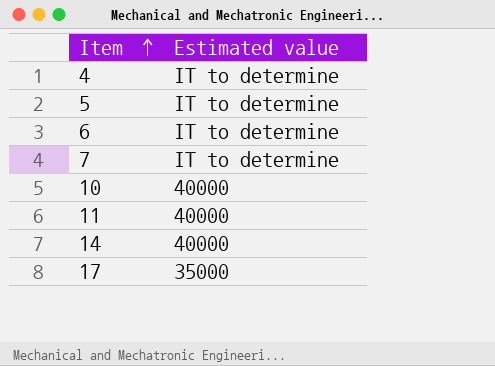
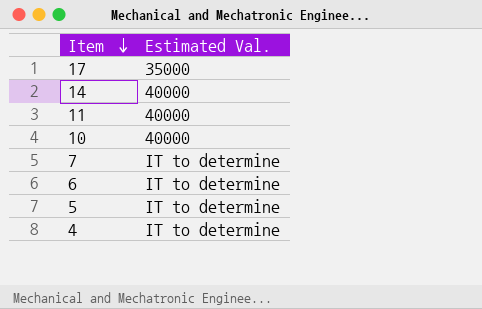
row order: Item ascending -> Item descending
column name: Estimated value -> Estimated Val.

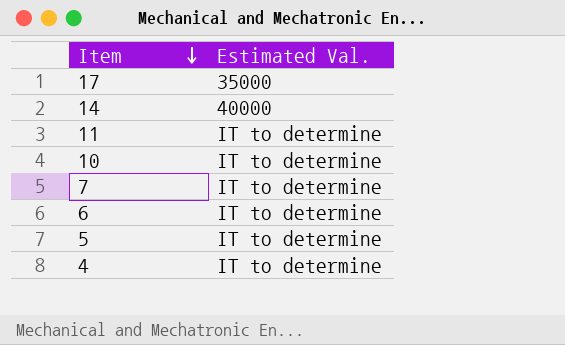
11 | Estimated Val.: 40000 -> IT to determine
10 | Estimated Val.: 40000 -> IT to determine

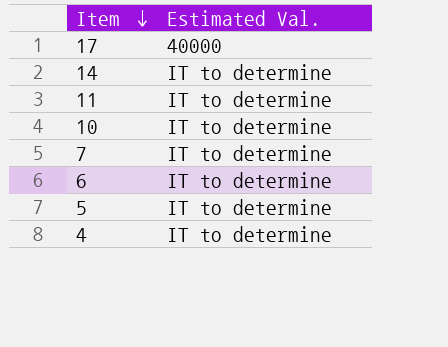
17 | Estimated Val.: 35000 -> 40000
14 | Estimated Val.: 40000 -> IT to determine

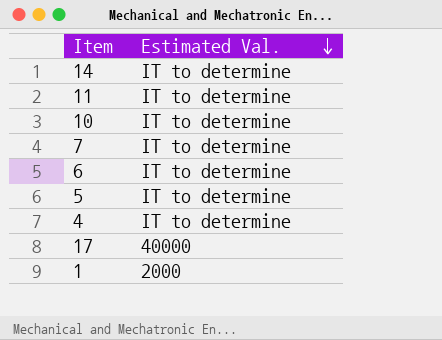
row order: Item descending -> Estimated Val. descending
row 1: none -> 2000

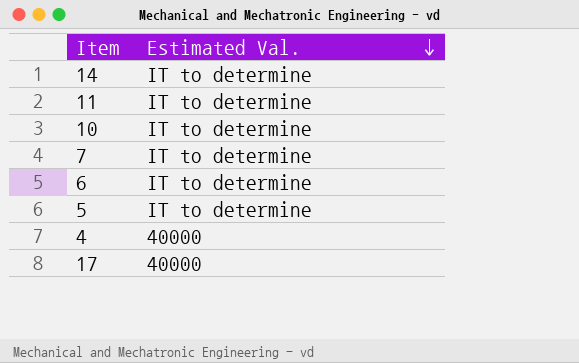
row 1: 2000 -> none
4 | Estimated Val.: IT to determine -> 40000

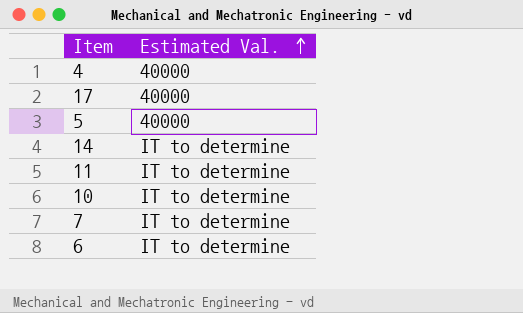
row order: Estimated Val. descending -> Estimated Val. ascending
5 | Estimated Val.: IT to determine -> 40000

